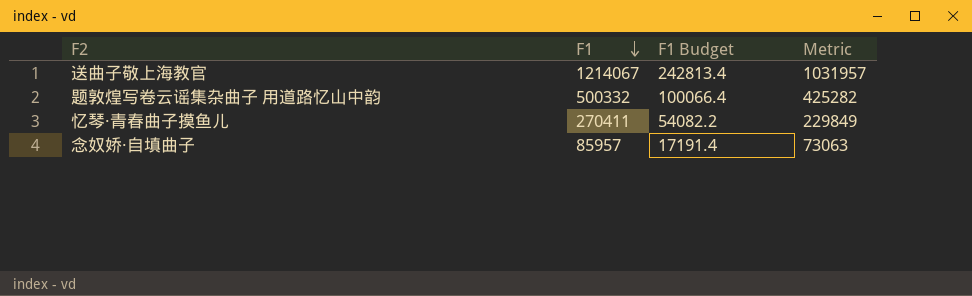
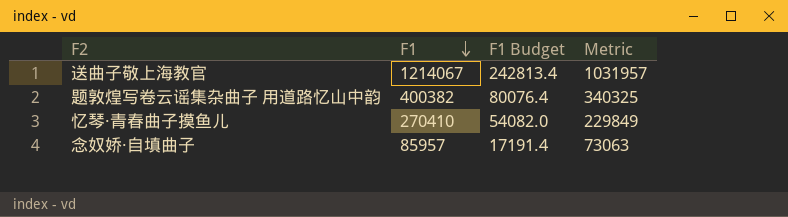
题敦煌写卷云谣集杂曲子 用道路忆山中韵 | F1: 500332 -> 400382
题敦煌写卷云谣集杂曲子 用道路忆山中韵 | F1 Budget: 100066.4 -> 80076.4
题敦煌写卷云谣集杂曲子 用道路忆山中韵 | Metric: 425282 -> 340325
忆琴·青春曲子摸鱼儿 | F1: 270411 -> 270410
忆琴·青春曲子摸鱼儿 | F1 Budget: 54082.2 -> 54082.0

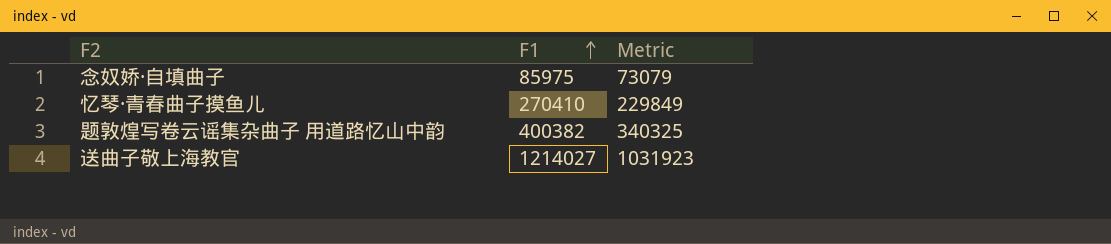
row order: F1 descending -> F1 ascending
column F1 Budget | formula: [F1] * 0.2 -> none
念奴娇·自填曲子 | F1: 85957 -> 85975
念奴娇·自填曲子 | Metric: 73063 -> 73079
送曲子敬上海教官 | F1: 1214067 -> 1214027
送曲子敬上海教官 | Metric: 1031957 -> 1031923

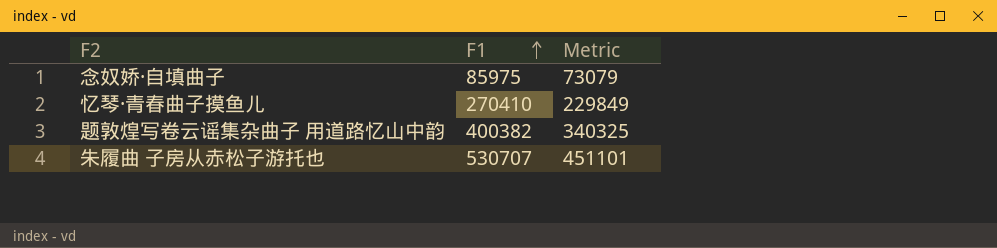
row 送曲子敬上海教官: 1214027 | 1031923 -> none
row 朱履曲 子房从赤松子游托也: none -> 530707 | 451101

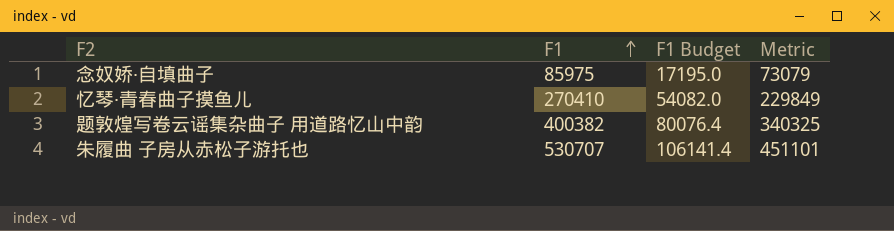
column F1 Budget | formula: none -> [F1] * 0.2

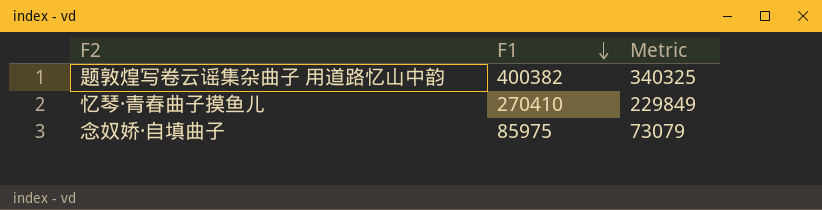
row order: F1 ascending -> F1 descending
column F1 Budget | formula: [F1] * 0.2 -> none
row 朱履曲 子房从赤松子游托也: 530707 | 106141.4 | 451101 -> none

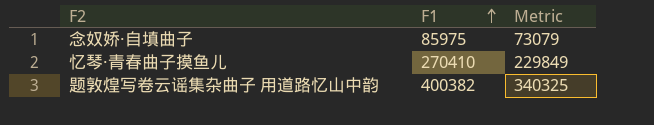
row order: F1 descending -> F1 ascending

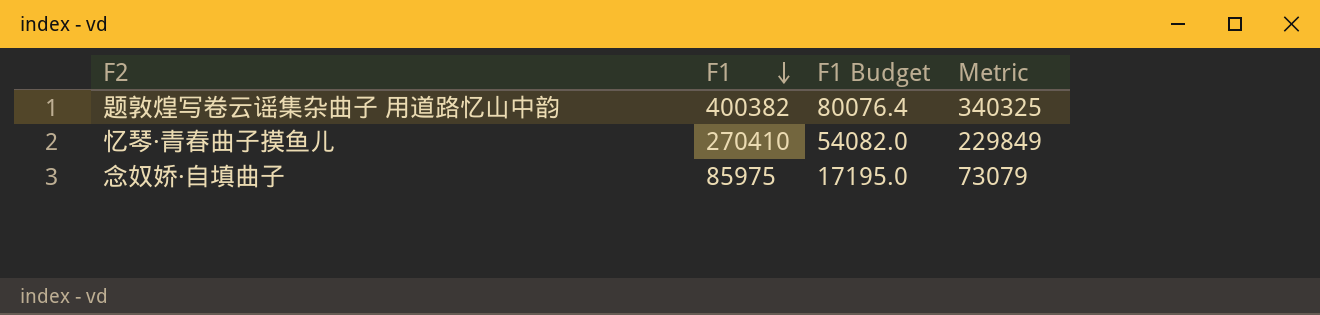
row order: F1 ascending -> F1 descending
column F1 Budget | formula: none -> [F1] * 0.2

